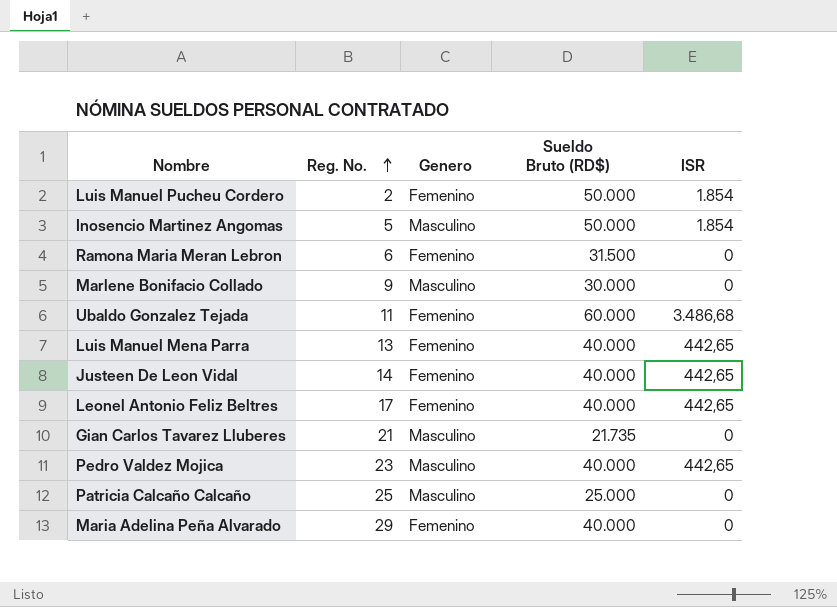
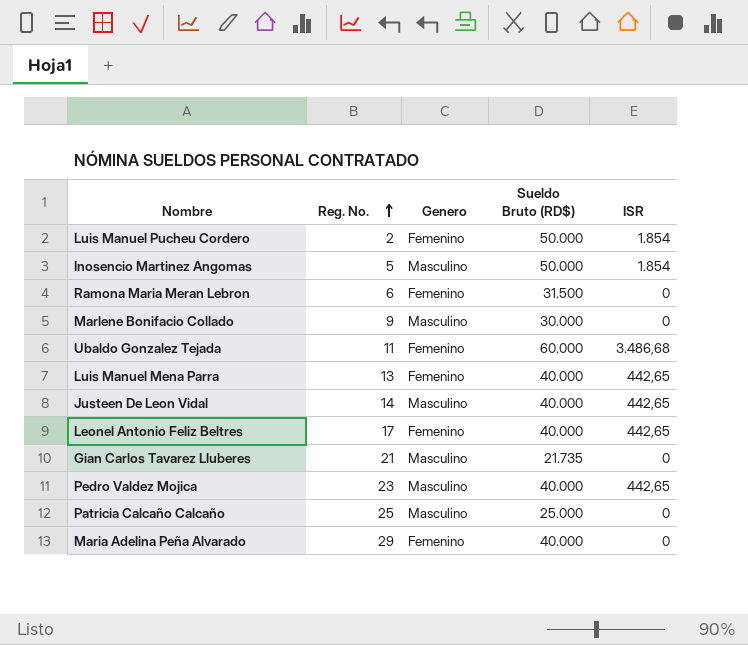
Justeen De Leon Vidal | Genero: Femenino -> Masculino

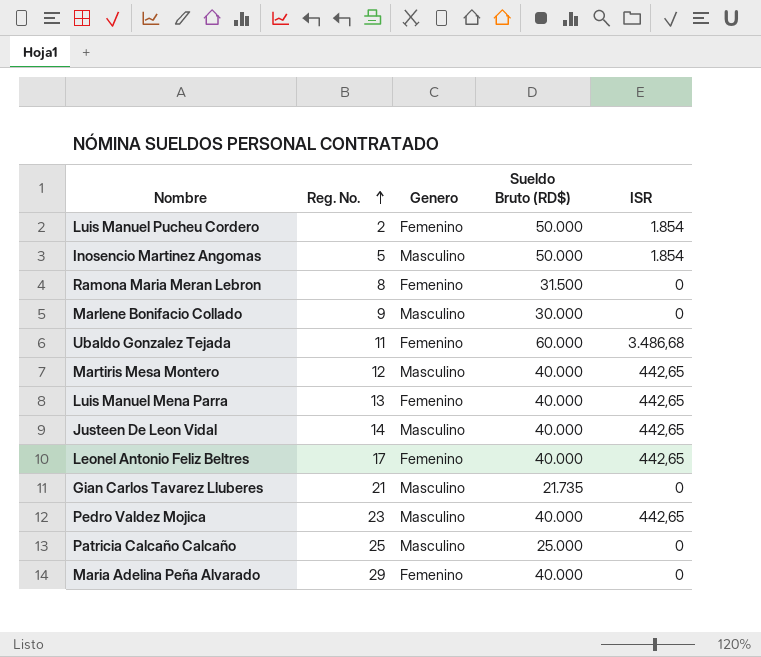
Ramona Maria Meran Lebron | Reg. No.: 6 -> 8
row Martiris Mesa Montero: none -> 12 | Masculino | 40.000 | 442,65

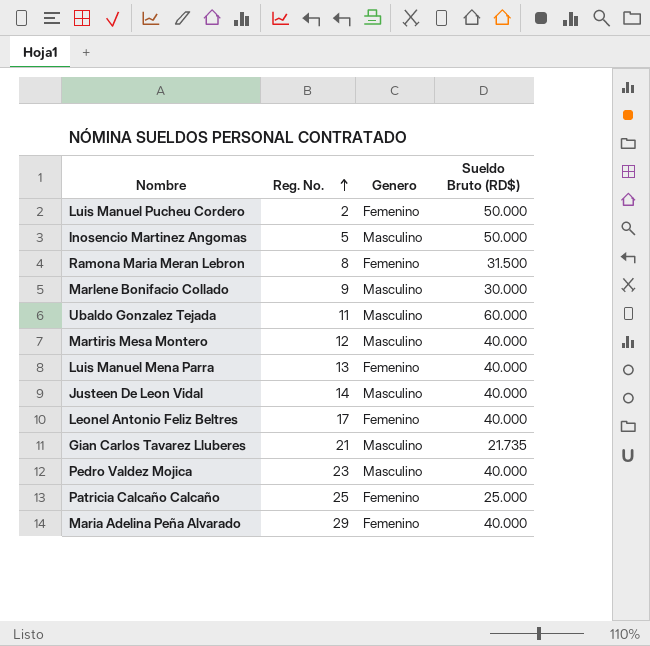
column ISR | position: 5 -> none
Ubaldo Gonzalez Tejada | Genero: Femenino -> Masculino
Patricia Calcaño Calcaño | Genero: Masculino -> Femenino

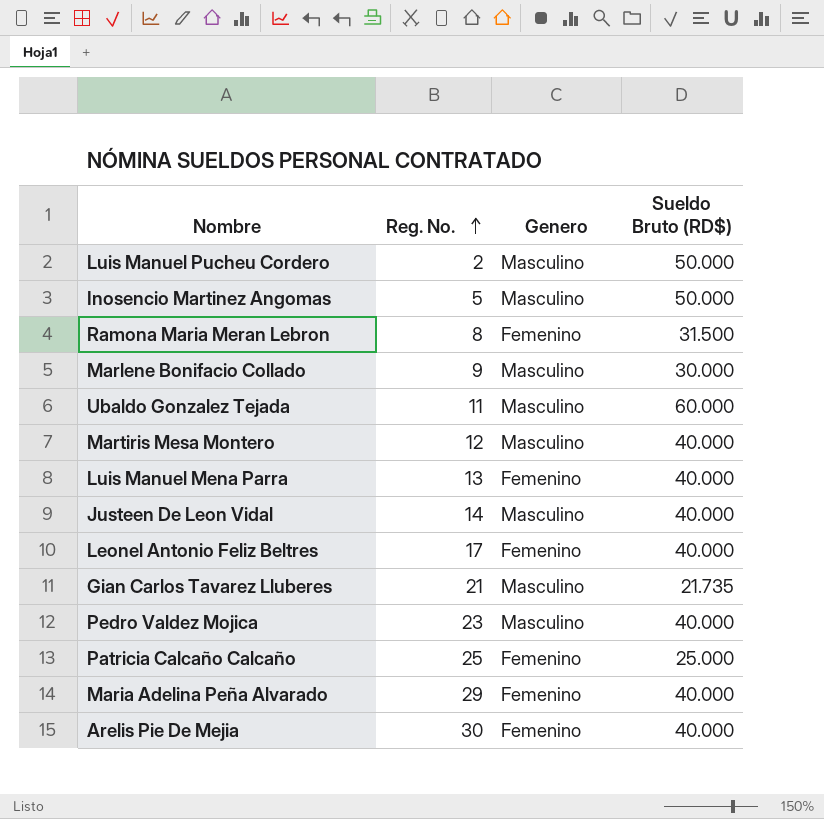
Luis Manuel Pucheu Cordero | Genero: Femenino -> Masculino
row Arelis Pie De Mejia: none -> 30 | Femenino | 40.000

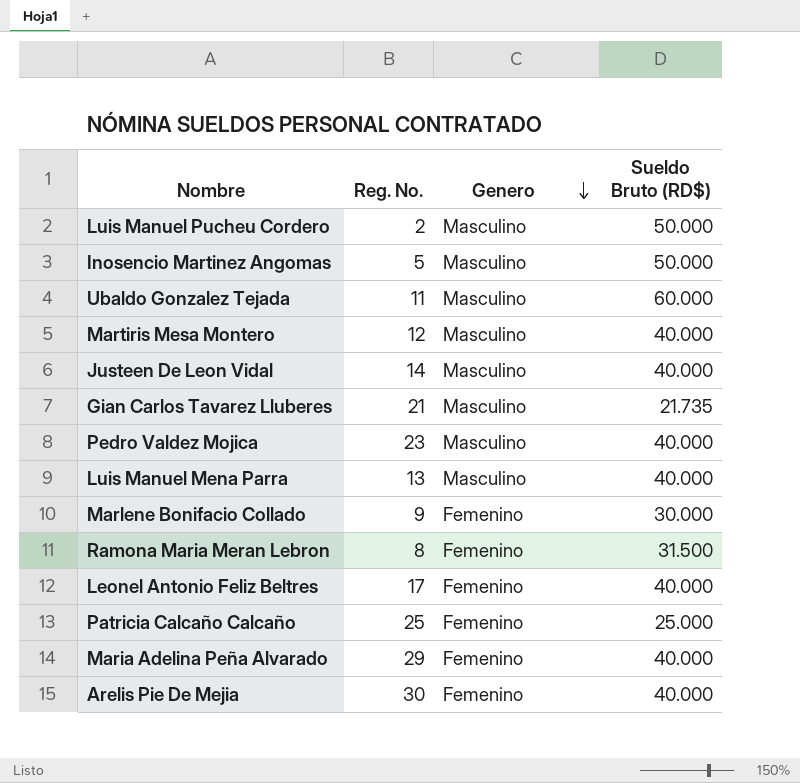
row order: Reg. No. ascending -> Genero descending
Luis Manuel Mena Parra | Genero: Femenino -> Masculino
Marlene Bonifacio Collado | Genero: Masculino -> Femenino

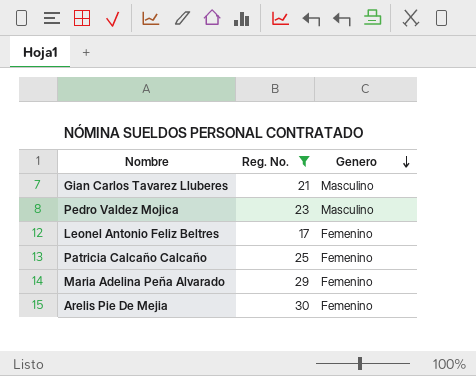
filter: none -> Reg. No. >= 17
column Sueldo Bruto (RD$) | position: 4 -> none

